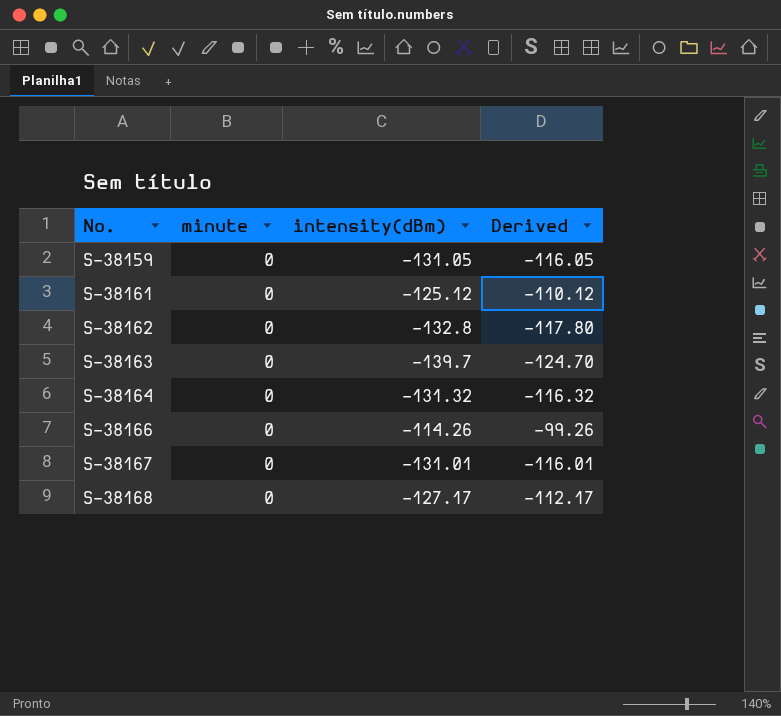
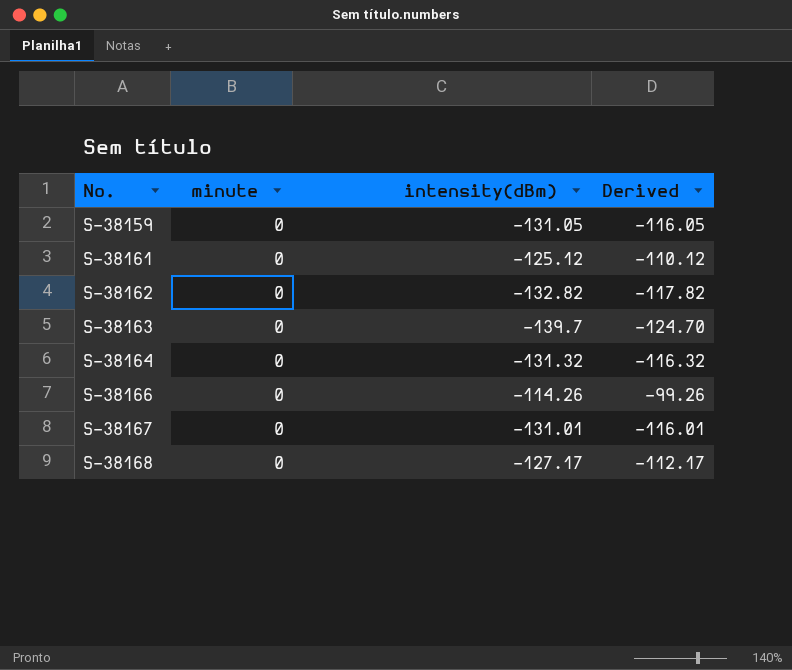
S-38162 | intensity(dBm): -132.8 -> -132.82
S-38162 | Derived: -117.80 -> -117.82

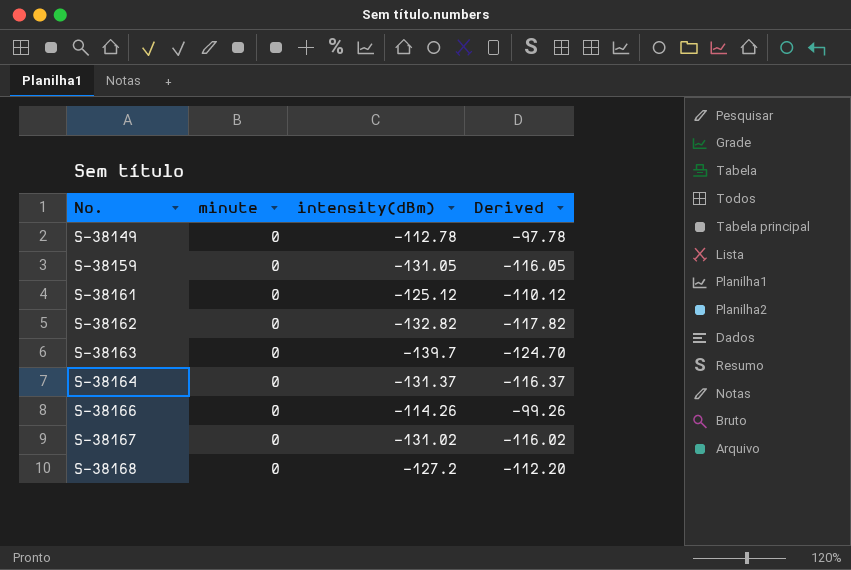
row S-38149: none -> 0 | -112.78 | -97.78
S-38164 | intensity(dBm): -131.32 -> -131.37
S-38164 | Derived: -116.32 -> -116.37
S-38167 | intensity(dBm): -131.01 -> -131.02
S-38167 | Derived: -116.01 -> -116.02
S-38168 | intensity(dBm): -127.17 -> -127.2
S-38168 | Derived: -112.17 -> -112.20

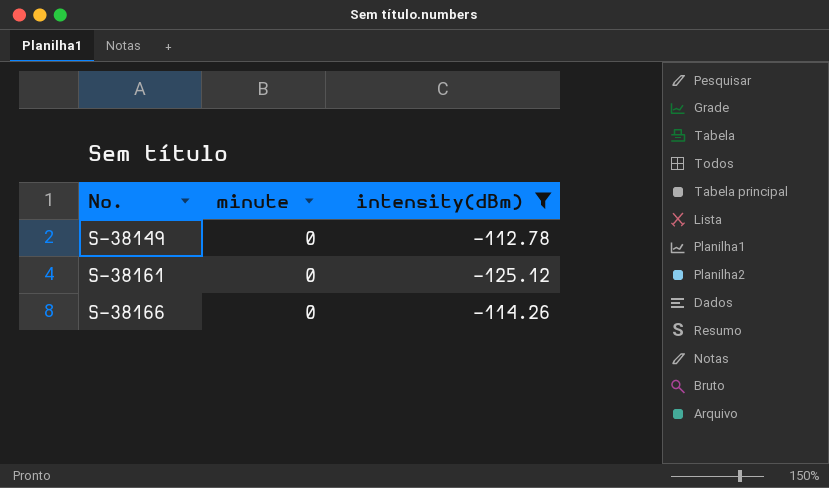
filter: none -> intensity(dBm) >= -125.12
column Derived | formula: [intensity(dBm)] + 15 -> none

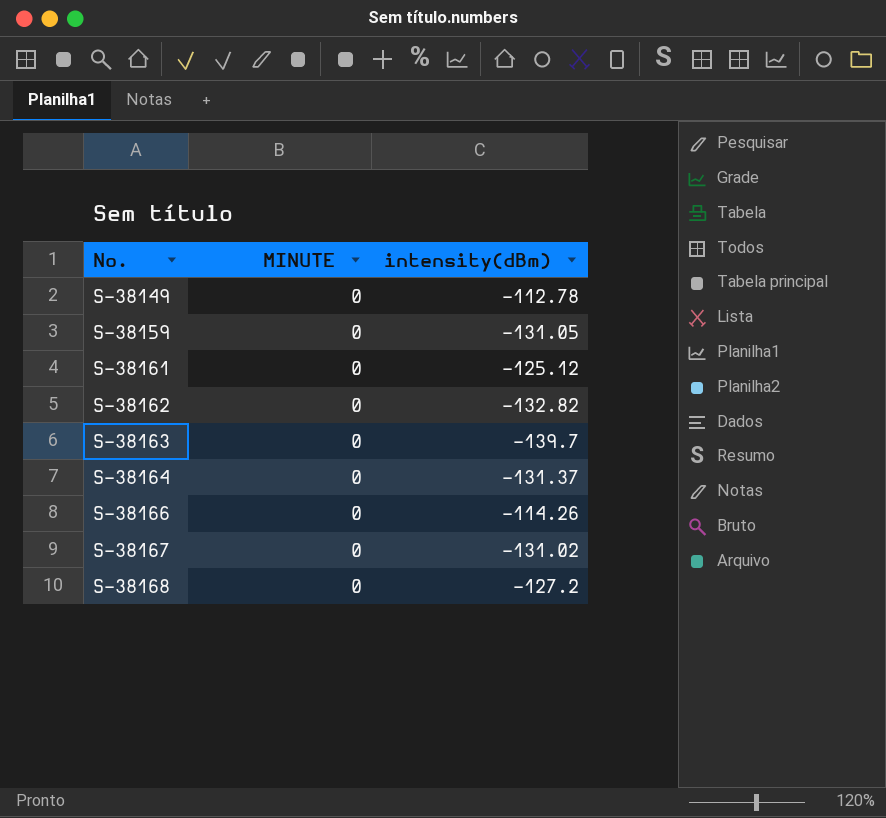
filter: intensity(dBm) >= -125.12 -> none
column name: minute -> MINUTE

